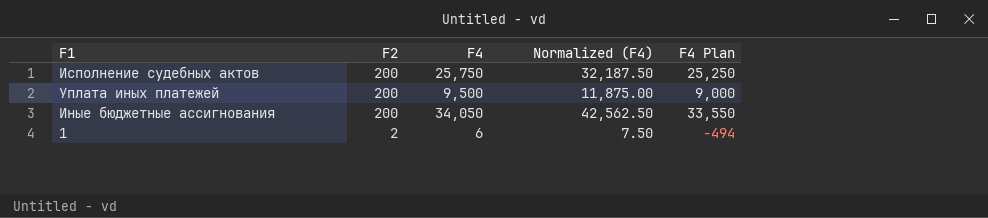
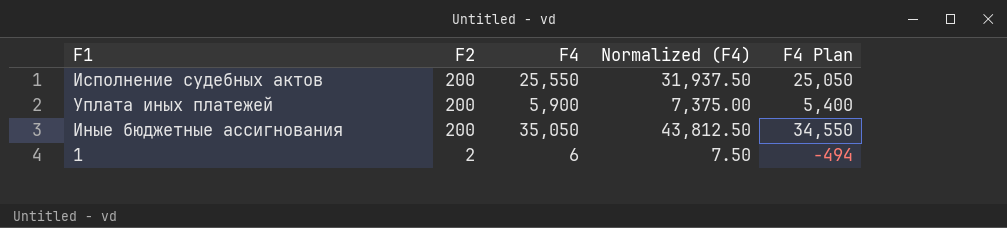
Исполнение судебных актов | F4: 25,750 -> 25,550
Исполнение судебных актов | Normalized (F4): 32,187.50 -> 31,937.50
Исполнение судебных актов | F4 Plan: 25,250 -> 25,050
Уплата иных платежей | F4: 9,500 -> 5,900
Уплата иных платежей | Normalized (F4): 11,875.00 -> 7,375.00
Уплата иных платежей | F4 Plan: 9,000 -> 5,400
Иные бюджетные ассигнования | F4: 34,050 -> 35,050
Иные бюджетные ассигнования | Normalized (F4): 42,562.50 -> 43,812.50
Иные бюджетные ассигнования | F4 Plan: 33,550 -> 34,550

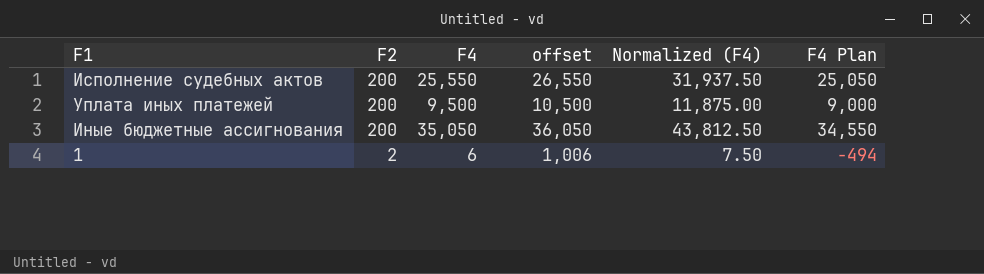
column offset | formula: none -> [F4] + 1000
Уплата иных платежей | F4: 5,900 -> 9,500
Уплата иных платежей | Normalized (F4): 7,375.00 -> 11,875.00
Уплата иных платежей | F4 Plan: 5,400 -> 9,000

